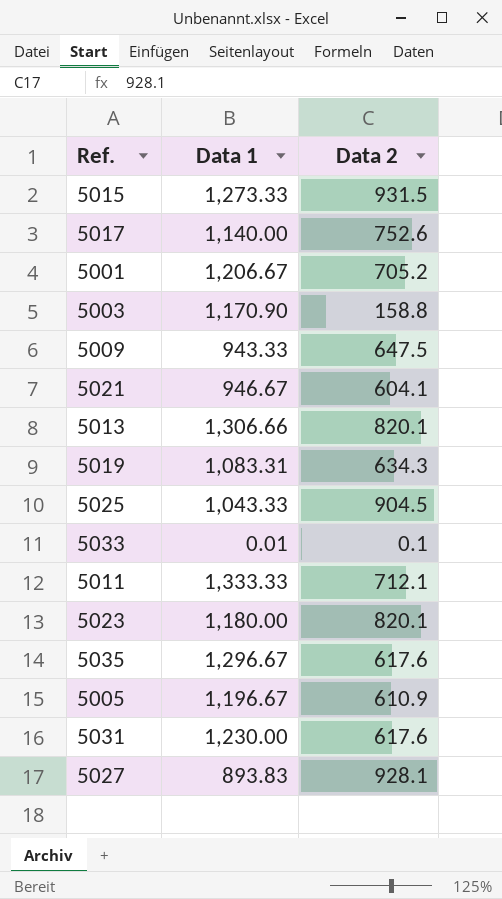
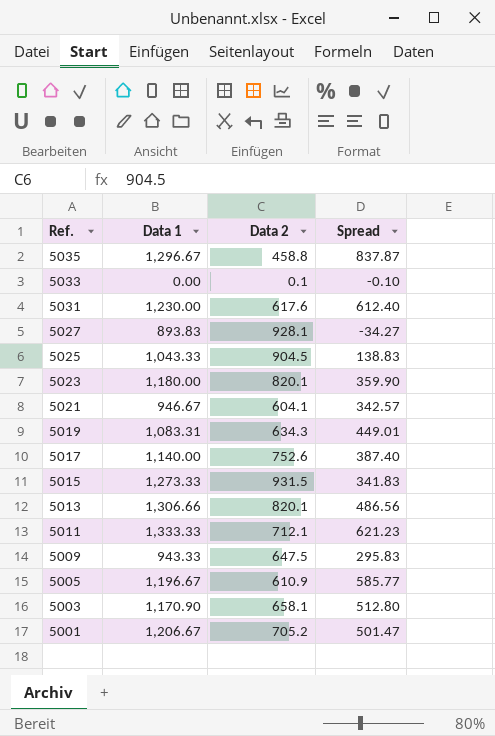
row order: none -> Ref. descending
column Spread | formula: none -> [Data 1] - [Data 2]
5035 | Data 2: 617.6 -> 458.8
5033 | Data 1: 0.01 -> 0.00
5003 | Data 2: 158.8 -> 658.1

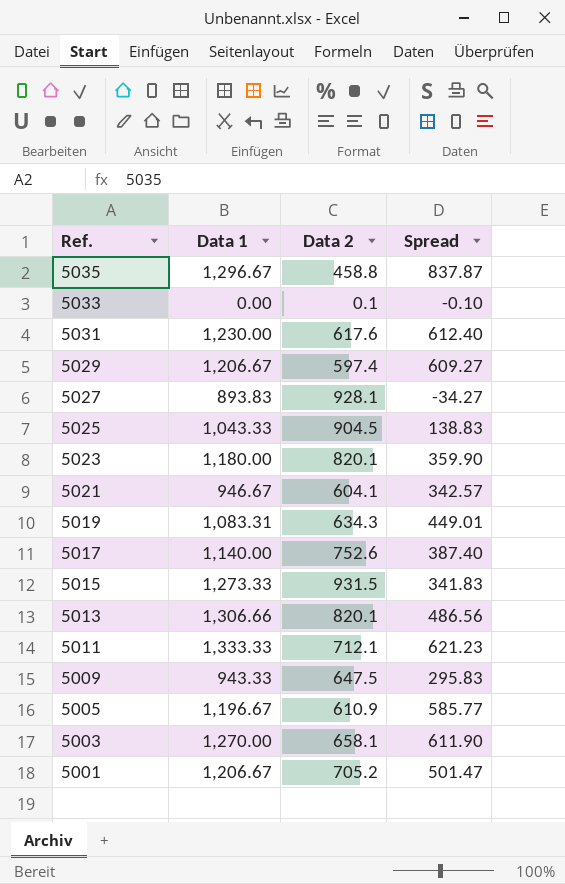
row 5029: none -> 1,206.67 | 597.4 | 609.27
5003 | Data 1: 1,170.90 -> 1,270.00
5003 | Spread: 512.80 -> 611.90

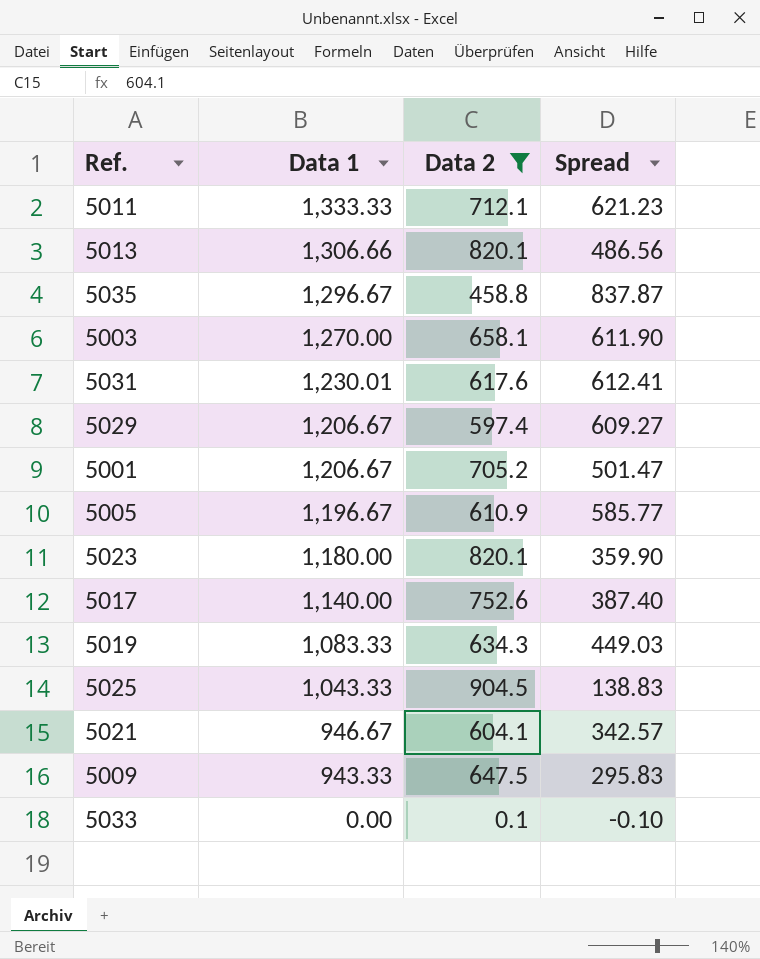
filter: none -> Data 2 <= 904.5
row order: Ref. descending -> Data 1 descending
5031 | Data 1: 1,230.00 -> 1,230.01
5031 | Spread: 612.40 -> 612.41
5019 | Data 1: 1,083.31 -> 1,083.33
5019 | Spread: 449.01 -> 449.03

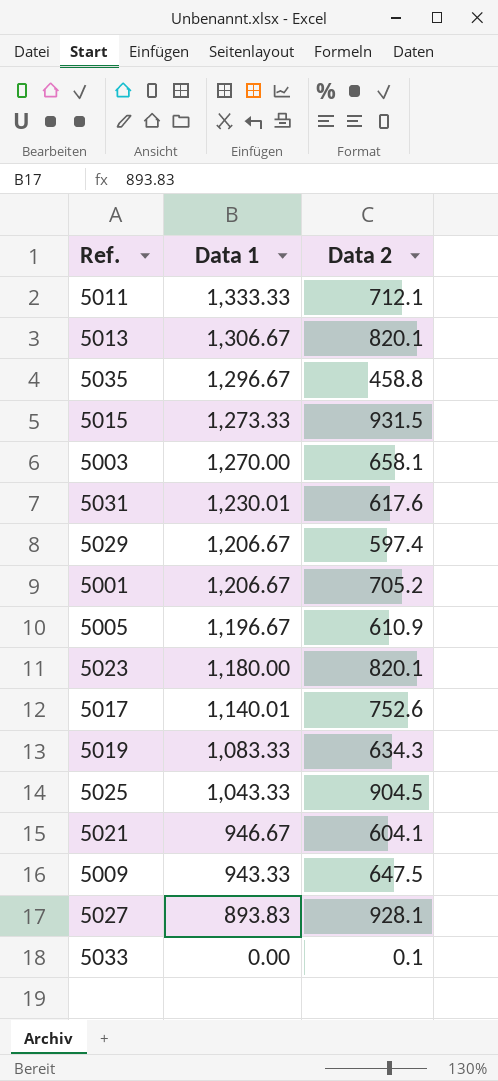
filter: Data 2 <= 904.5 -> none
column Spread | formula: [Data 1] - [Data 2] -> none
5013 | Data 1: 1,306.66 -> 1,306.67
5017 | Data 1: 1,140.00 -> 1,140.01

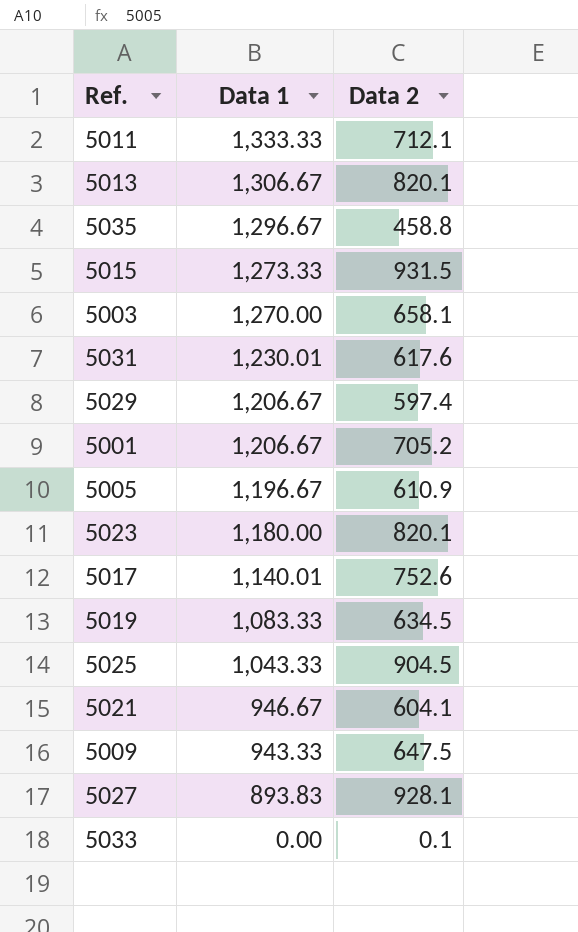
5019 | Data 2: 634.3 -> 634.5

